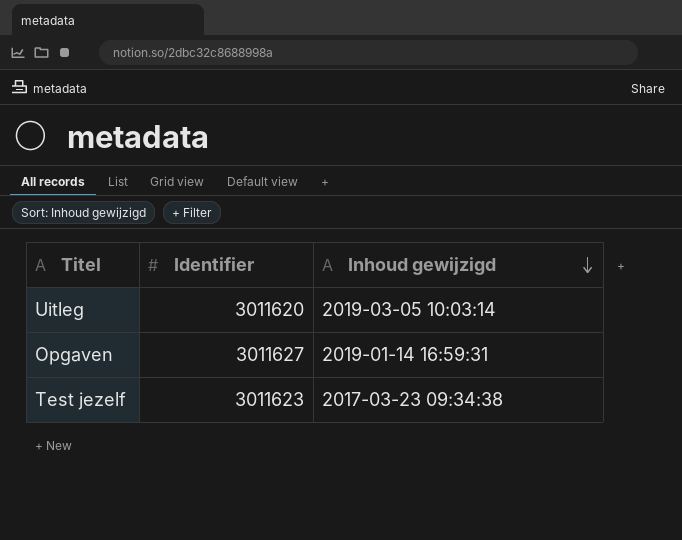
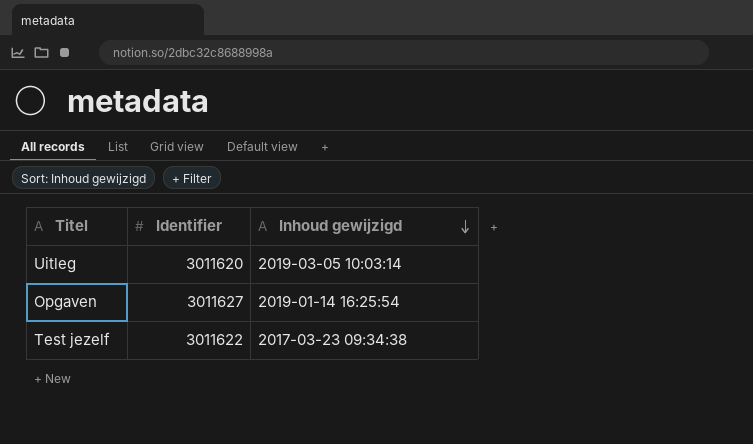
Opgaven | Inhoud gewijzigd: 2019-01-14 16:59:31 -> 2019-01-14 16:25:54
Test jezelf | Identifier: 3011623 -> 3011622

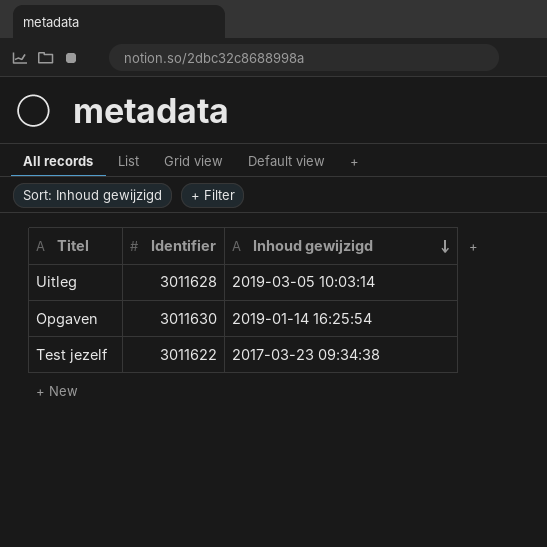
Uitleg | Identifier: 3011620 -> 3011628
Opgaven | Identifier: 3011627 -> 3011630

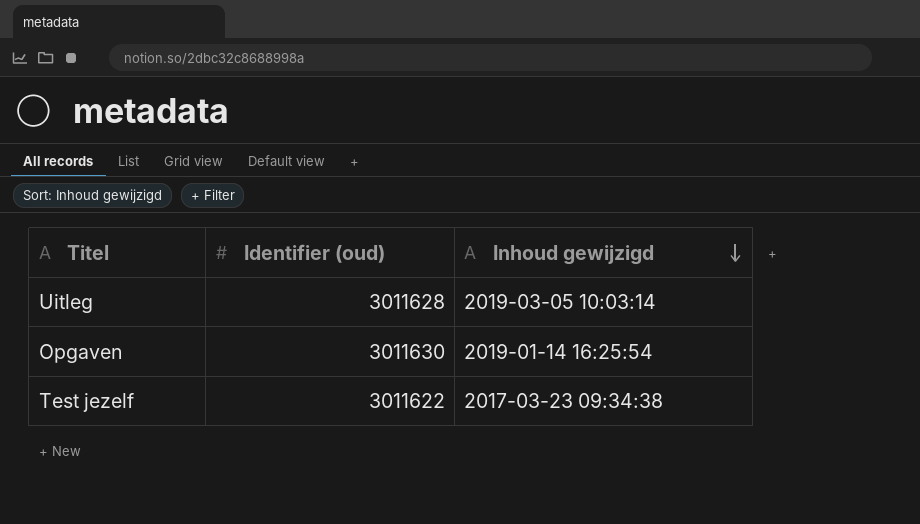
column name: Identifier -> Identifier (oud)

